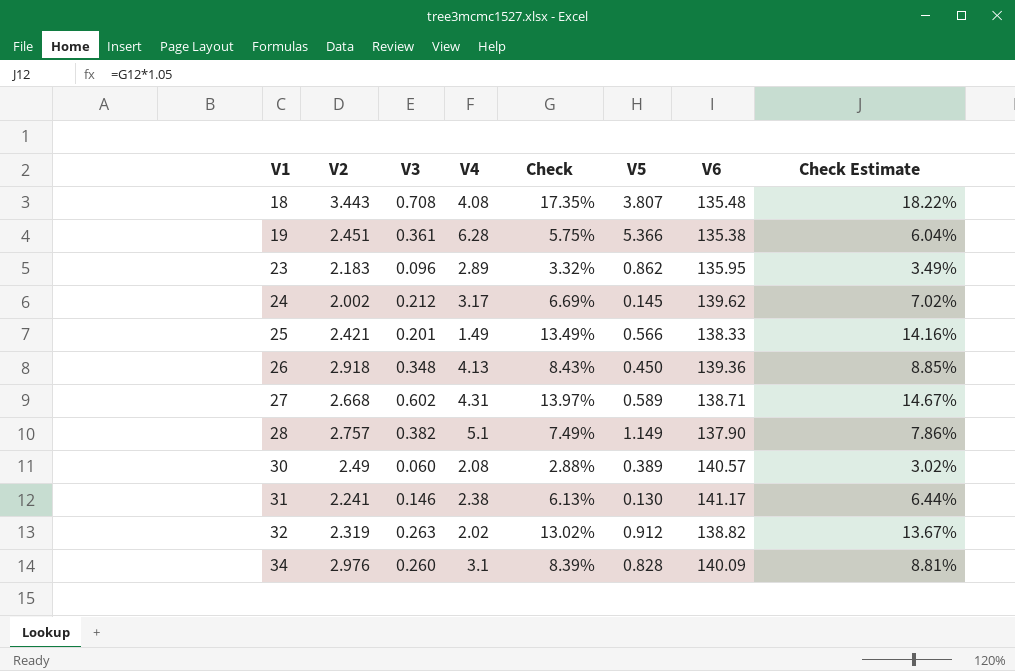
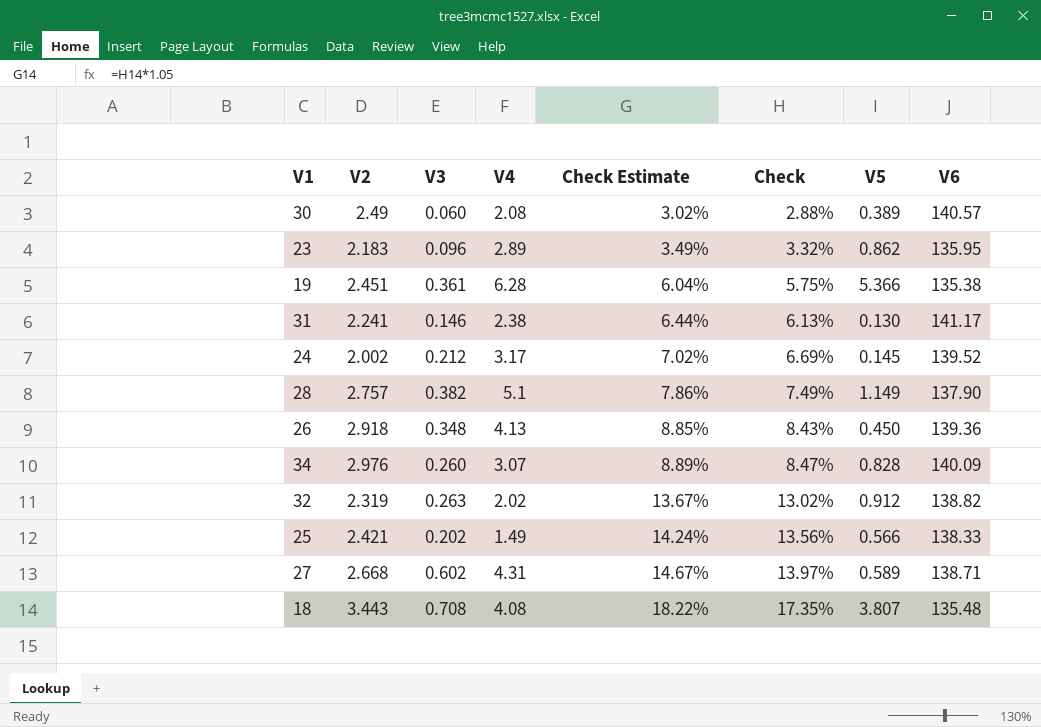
row order: V1 ascending -> Check Estimate ascending
column Check Estimate | position: 8 -> 5
24 | V6: 139.62 -> 139.52
34 | V4: 3.1 -> 3.07
34 | Check Estimate: 8.81% -> 8.89%
34 | Check: 8.39% -> 8.47%
25 | V3: 0.201 -> 0.202
25 | Check Estimate: 14.16% -> 14.24%
25 | Check: 13.49% -> 13.56%

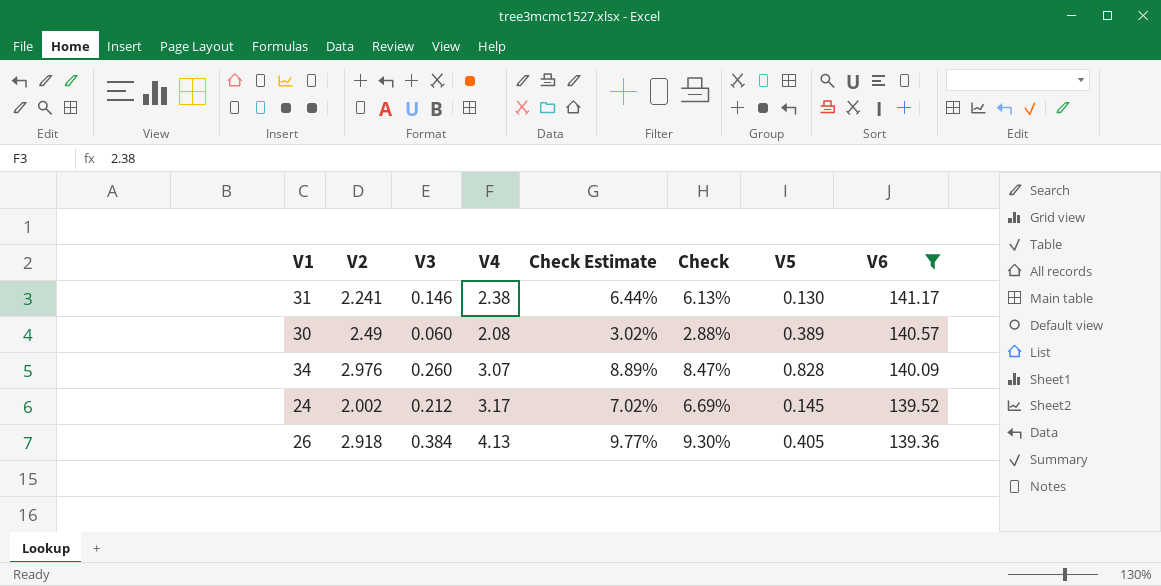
filter: none -> V6 >= 139.36
row order: Check Estimate ascending -> V6 descending
26 | V3: 0.348 -> 0.384
26 | Check Estimate: 8.85% -> 9.77%
26 | Check: 8.43% -> 9.30%
26 | V5: 0.450 -> 0.405

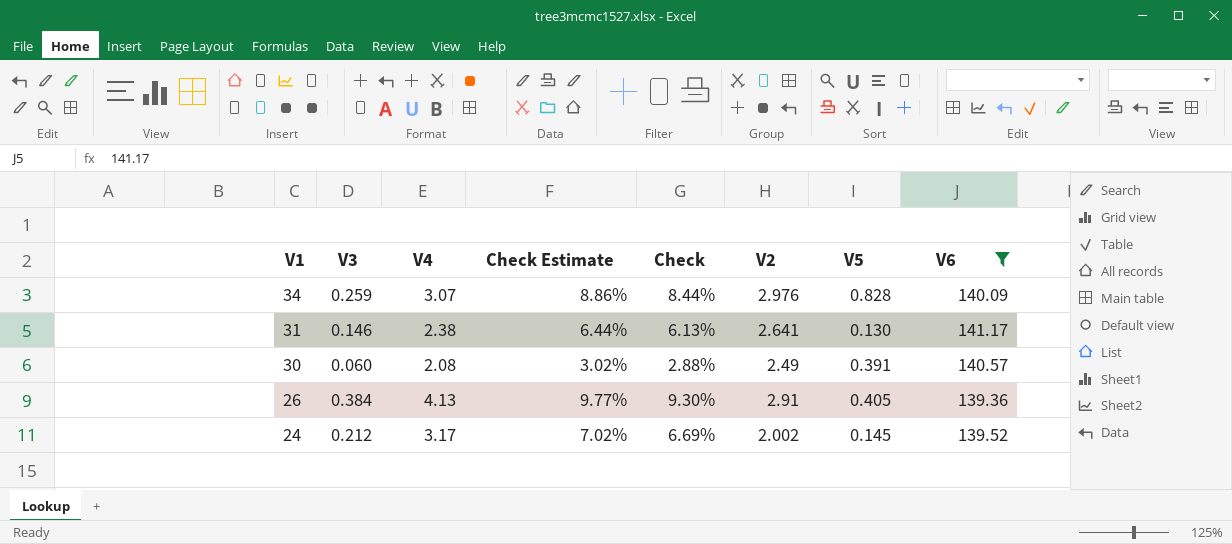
row order: V6 descending -> V1 descending
column V2 | position: 2 -> 6
34 | V3: 0.260 -> 0.259
34 | Check Estimate: 8.89% -> 8.86%
34 | Check: 8.47% -> 8.44%
31 | V2: 2.241 -> 2.641
30 | V5: 0.389 -> 0.391
26 | V2: 2.918 -> 2.91

